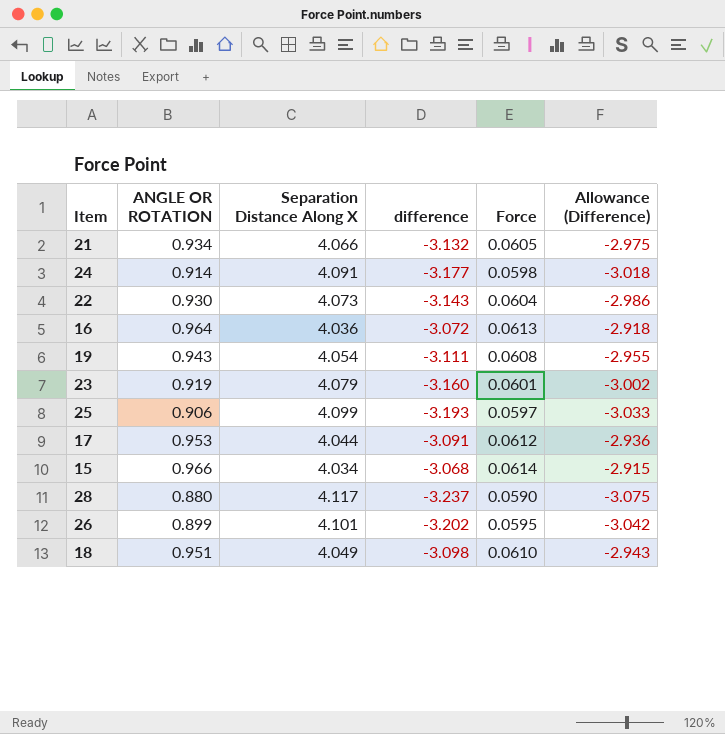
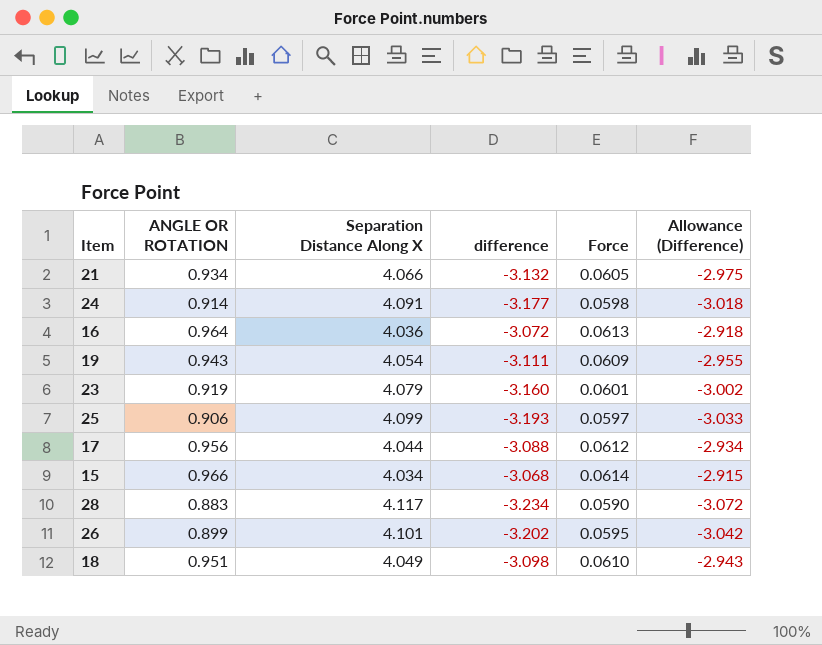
row 22: 0.930 | 4.073 | -3.143 | 0.0604 | -2.986 -> none
19 | Force: 0.0608 -> 0.0609
17 | ANGLE OR ROTATION: 0.953 -> 0.956
17 | difference: -3.091 -> -3.088
17 | Allowance (Difference): -2.936 -> -2.934
28 | ANGLE OR ROTATION: 0.880 -> 0.883
28 | difference: -3.237 -> -3.234
28 | Allowance (Difference): -3.075 -> -3.072

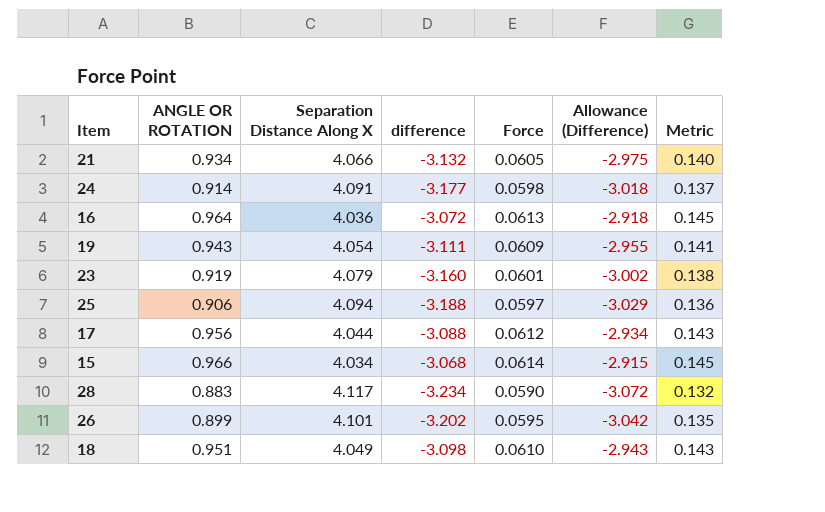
column Metric | formula: none -> [ANGLE OR ROTATION] * 0.15
25 | Separation Distance Along X: 4.099 -> 4.094
25 | difference: -3.193 -> -3.188
25 | Allowance (Difference): -3.033 -> -3.029

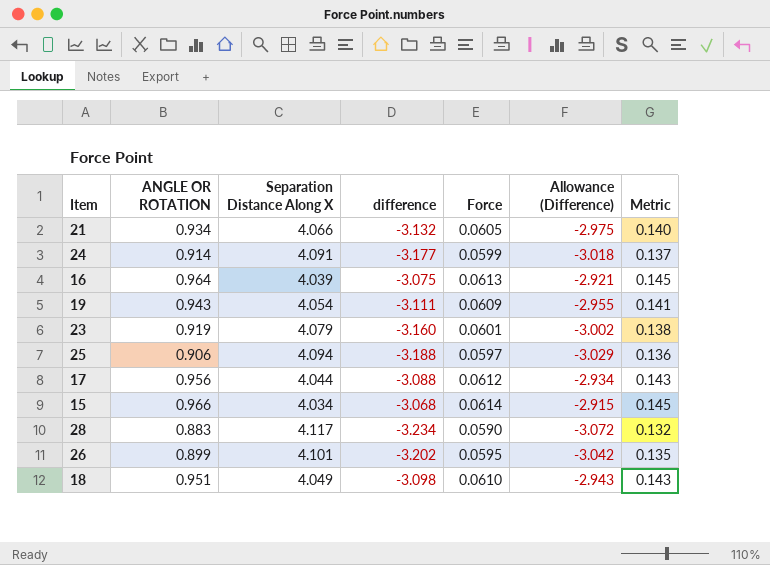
24 | Force: 0.0598 -> 0.0599
16 | Separation Distance Along X: 4.036 -> 4.039
16 | difference: -3.072 -> -3.075
16 | Allowance (Difference): -2.918 -> -2.921

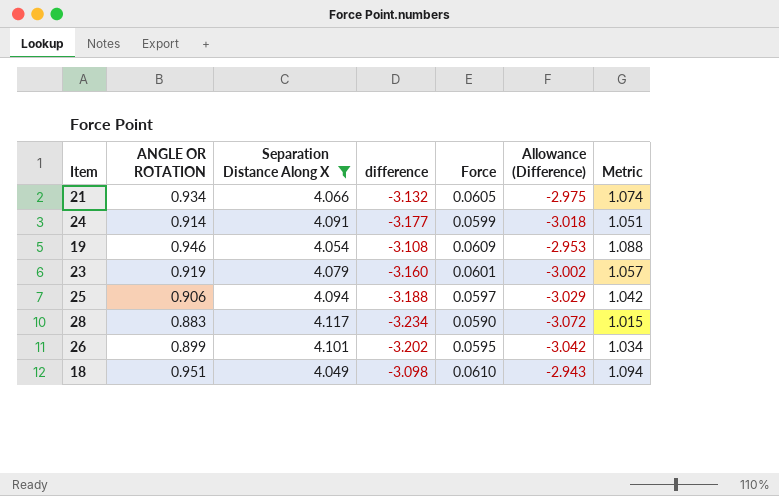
filter: none -> Separation Distance Along X >= 4.049
column Metric | formula: [ANGLE OR ROTATION] * 0.15 -> [ANGLE OR ROTATION] * 1.15
19 | ANGLE OR ROTATION: 0.943 -> 0.946
19 | difference: -3.111 -> -3.108
19 | Allowance (Difference): -2.955 -> -2.953

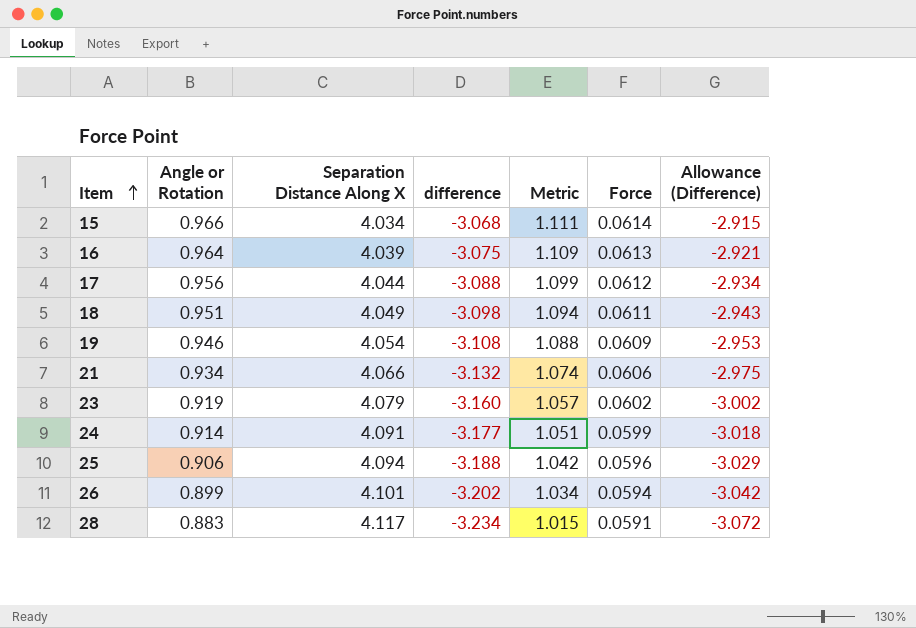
filter: Separation Distance Along X >= 4.049 -> none
row order: none -> Item ascending
column name: ANGLE OR ROTATION -> Angle or Rotation
column Metric | position: 7 -> 5
18 | Force: 0.0610 -> 0.0611
21 | Force: 0.0605 -> 0.0606
23 | Force: 0.0601 -> 0.0602
25 | Force: 0.0597 -> 0.0596
26 | Force: 0.0595 -> 0.0594
28 | Force: 0.0590 -> 0.0591

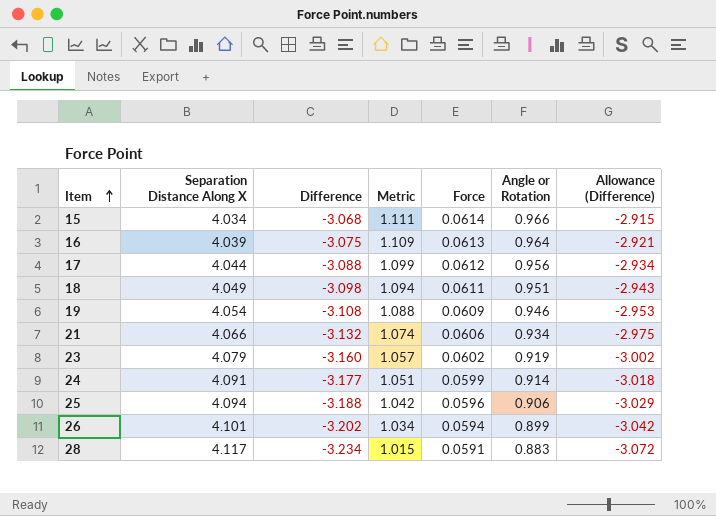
column name: difference -> Difference
column Angle or Rotation | position: 2 -> 6

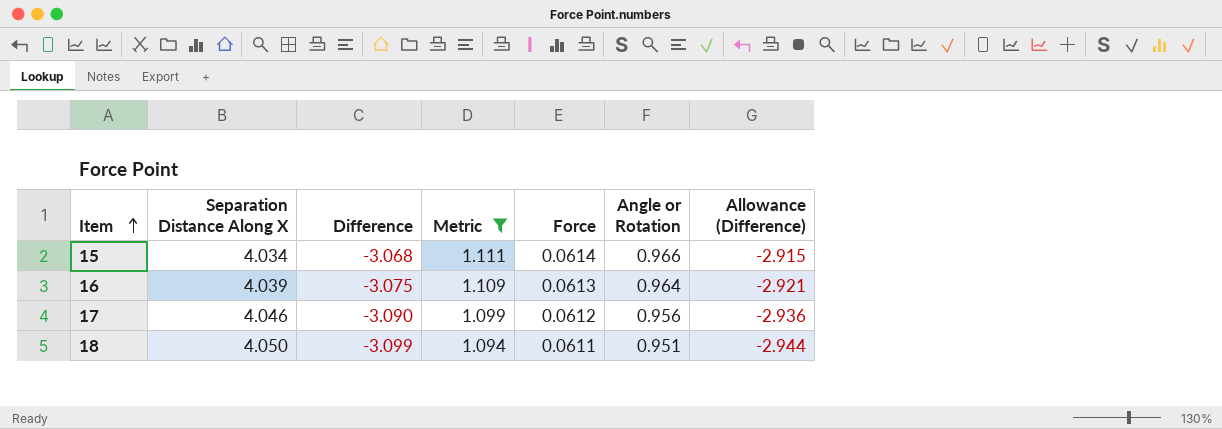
filter: none -> Metric >= 1.094
17 | Separation Distance Along X: 4.044 -> 4.046
17 | Difference: -3.088 -> -3.090
17 | Allowance (Difference): -2.934 -> -2.936
18 | Separation Distance Along X: 4.049 -> 4.050
18 | Difference: -3.098 -> -3.099
18 | Allowance (Difference): -2.943 -> -2.944

